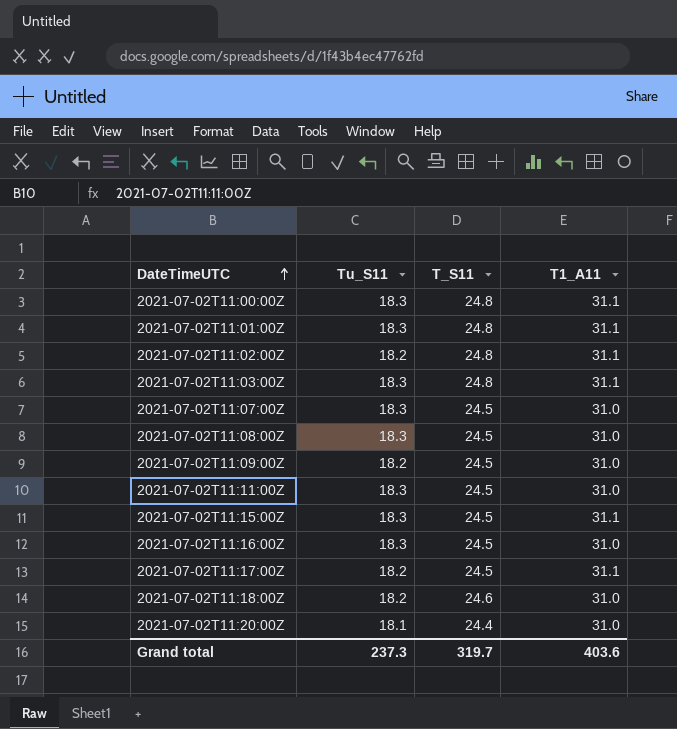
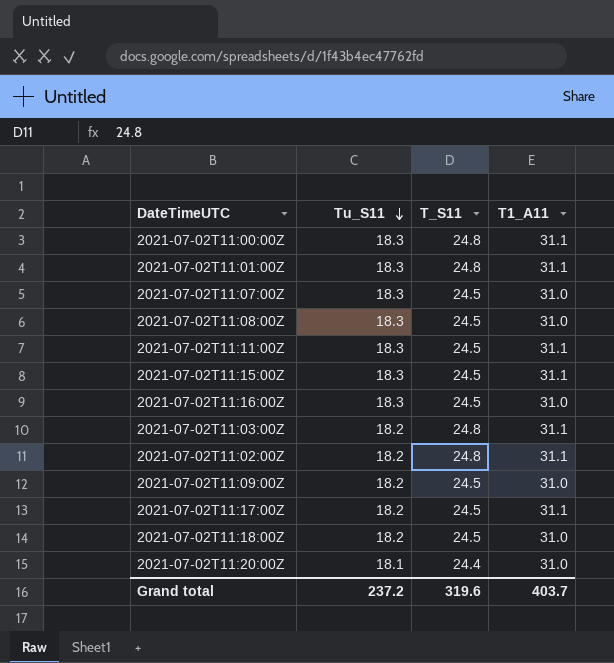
row order: DateTimeUTC ascending -> Tu_S11 descending
2021-07-02T11:11:00Z | T1_A11: 31.0 -> 31.1
2021-07-02T11:03:00Z | Tu_S11: 18.3 -> 18.2
2021-07-02T11:18:00Z | T_S11: 24.6 -> 24.5
Grand total | Tu_S11: 237.3 -> 237.2
Grand total | T_S11: 319.7 -> 319.6
Grand total | T1_A11: 403.6 -> 403.7

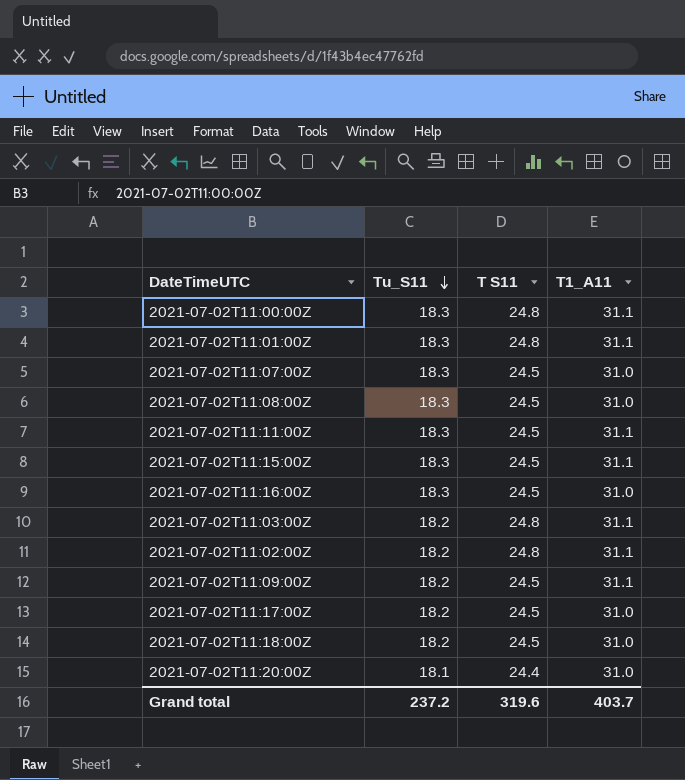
column name: T_S11 -> T S11
2021-07-02T11:09:00Z | T1_A11: 31.0 -> 31.1
2021-07-02T11:17:00Z | T1_A11: 31.1 -> 31.0

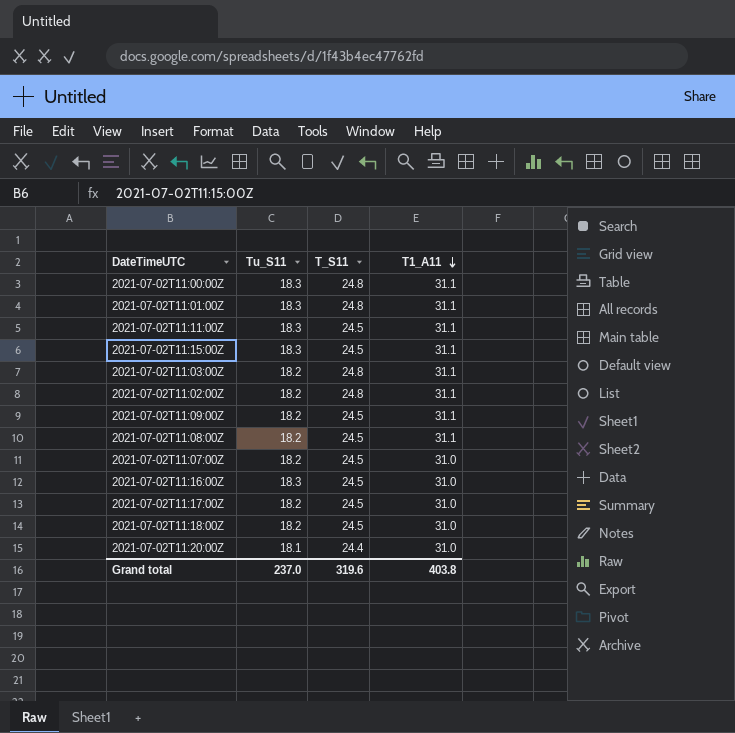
row order: Tu_S11 descending -> T1_A11 descending
column name: T S11 -> T_S11
2021-07-02T11:08:00Z | Tu_S11: 18.3 -> 18.2
2021-07-02T11:08:00Z | T1_A11: 31.0 -> 31.1
2021-07-02T11:07:00Z | Tu_S11: 18.3 -> 18.2
Grand total | Tu_S11: 237.2 -> 237.0
Grand total | T1_A11: 403.7 -> 403.8

